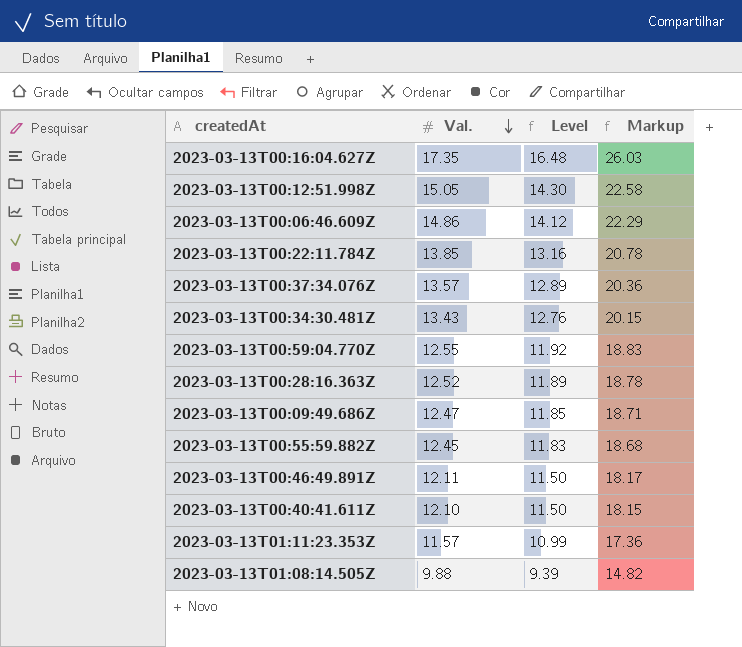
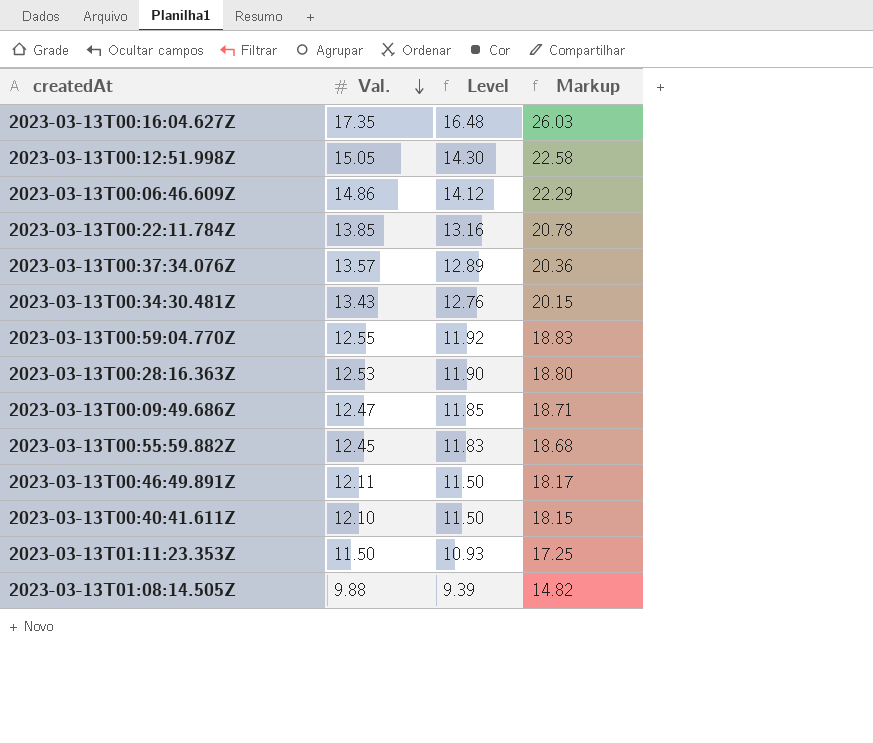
2023-03-13T00:28:16.363Z | Val.: 12.52 -> 12.53
2023-03-13T00:28:16.363Z | Level: 11.89 -> 11.90
2023-03-13T00:28:16.363Z | Markup: 18.78 -> 18.80
2023-03-13T01:11:23.353Z | Val.: 11.57 -> 11.50
2023-03-13T01:11:23.353Z | Level: 10.99 -> 10.93
2023-03-13T01:11:23.353Z | Markup: 17.36 -> 17.25

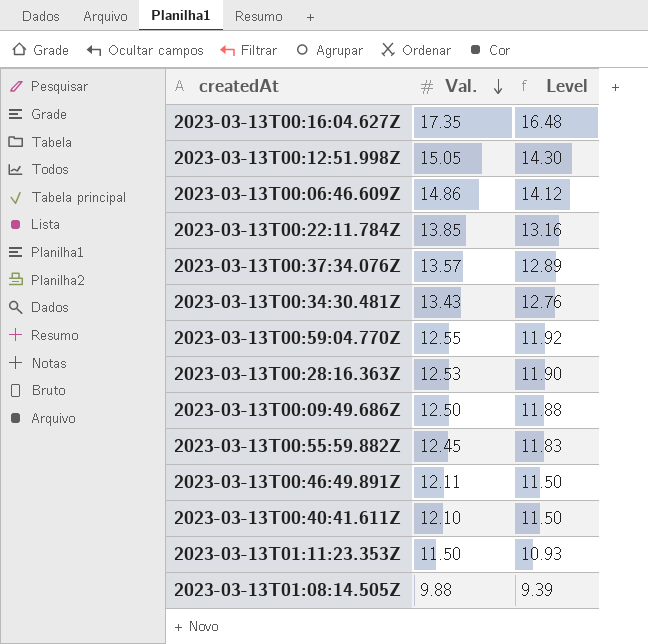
column Markup | formula: [Val.] * 1.5 -> none
2023-03-13T00:09:49.686Z | Val.: 12.47 -> 12.50
2023-03-13T00:09:49.686Z | Level: 11.85 -> 11.88

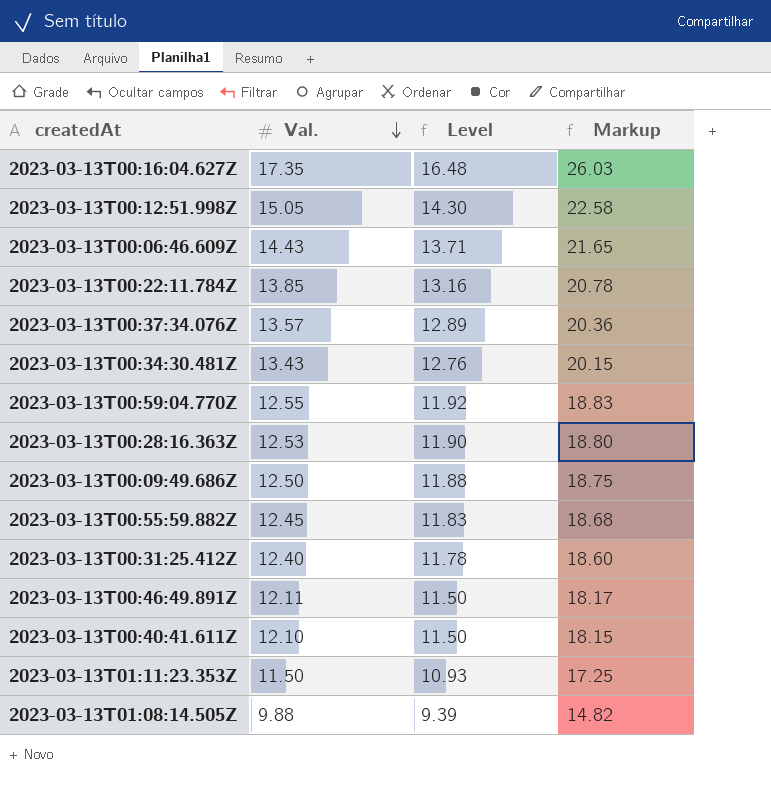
column Markup | formula: none -> [Val.] * 1.5
2023-03-13T00:06:46.609Z | Val.: 14.86 -> 14.43
2023-03-13T00:06:46.609Z | Level: 14.12 -> 13.71
row 2023-03-13T00:31:25.412Z: none -> 12.40 | 11.78 | 18.60

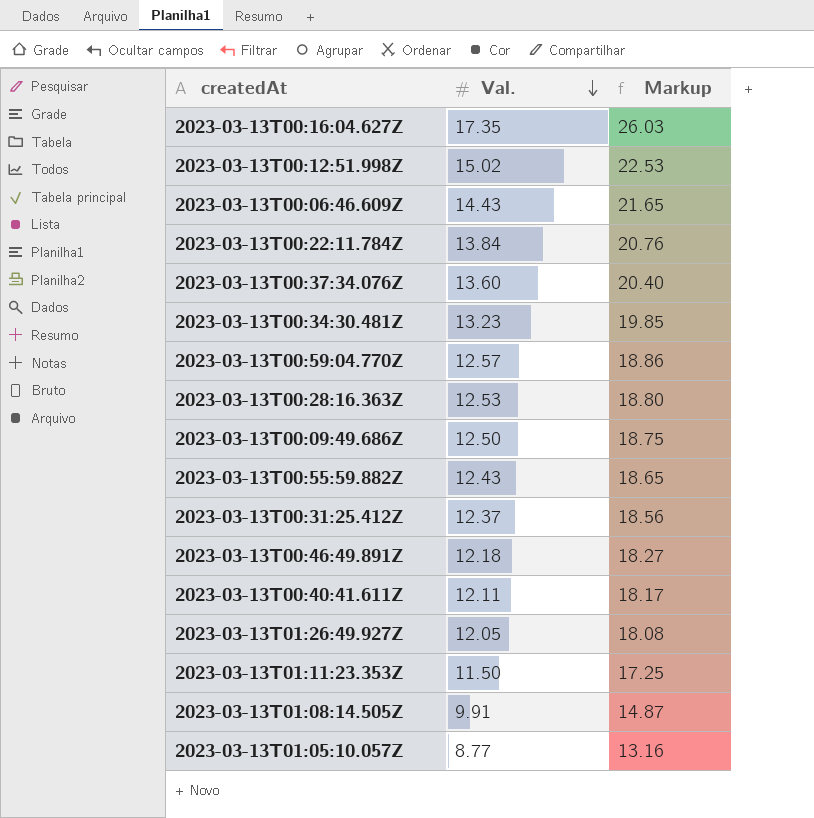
column Level | formula: [Val.] * 0.95 -> none
2023-03-13T00:12:51.998Z | Val.: 15.05 -> 15.02
2023-03-13T00:12:51.998Z | Markup: 22.58 -> 22.53
2023-03-13T00:22:11.784Z | Val.: 13.85 -> 13.84
2023-03-13T00:22:11.784Z | Markup: 20.78 -> 20.76
2023-03-13T00:37:34.076Z | Val.: 13.57 -> 13.60
2023-03-13T00:37:34.076Z | Markup: 20.36 -> 20.40
2023-03-13T00:34:30.481Z | Val.: 13.43 -> 13.23
2023-03-13T00:34:30.481Z | Markup: 20.15 -> 19.85
2023-03-13T00:59:04.770Z | Val.: 12.55 -> 12.57
2023-03-13T00:59:04.770Z | Markup: 18.83 -> 18.86
2023-03-13T00:55:59.882Z | Val.: 12.45 -> 12.43
2023-03-13T00:55:59.882Z | Markup: 18.68 -> 18.65
2023-03-13T00:31:25.412Z | Val.: 12.40 -> 12.37
2023-03-13T00:31:25.412Z | Markup: 18.60 -> 18.56
2023-03-13T00:46:49.891Z | Val.: 12.11 -> 12.18
2023-03-13T00:46:49.891Z | Markup: 18.17 -> 18.27
2023-03-13T00:40:41.611Z | Val.: 12.10 -> 12.11
2023-03-13T00:40:41.611Z | Markup: 18.15 -> 18.17
row 2023-03-13T01:26:49.927Z: none -> 12.05 | 18.08
2023-03-13T01:08:14.505Z | Val.: 9.88 -> 9.91
2023-03-13T01:08:14.505Z | Markup: 14.82 -> 14.87
row 2023-03-13T01:05:10.057Z: none -> 8.77 | 13.16

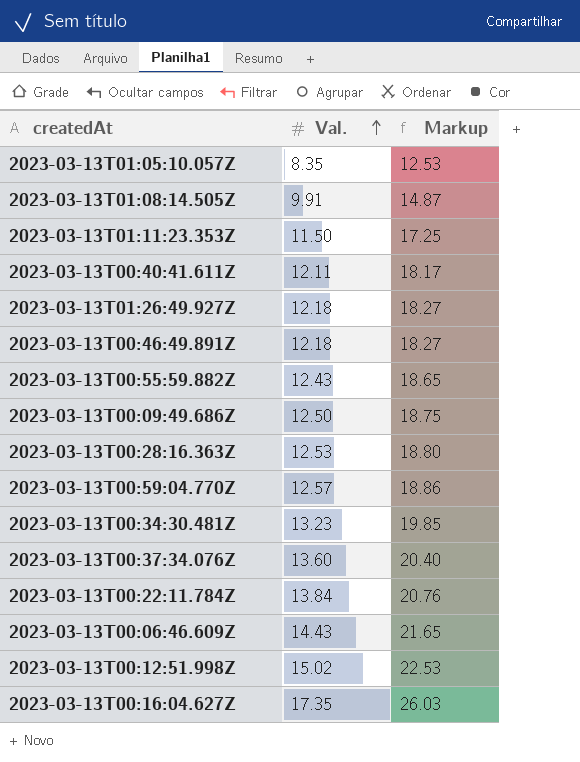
row order: Val. descending -> Val. ascending
row 2023-03-13T00:31:25.412Z: 12.37 | 18.56 -> none
2023-03-13T01:05:10.057Z | Val.: 8.77 -> 8.35
2023-03-13T01:05:10.057Z | Markup: 13.16 -> 12.53
2023-03-13T01:26:49.927Z | Val.: 12.05 -> 12.18
2023-03-13T01:26:49.927Z | Markup: 18.08 -> 18.27

